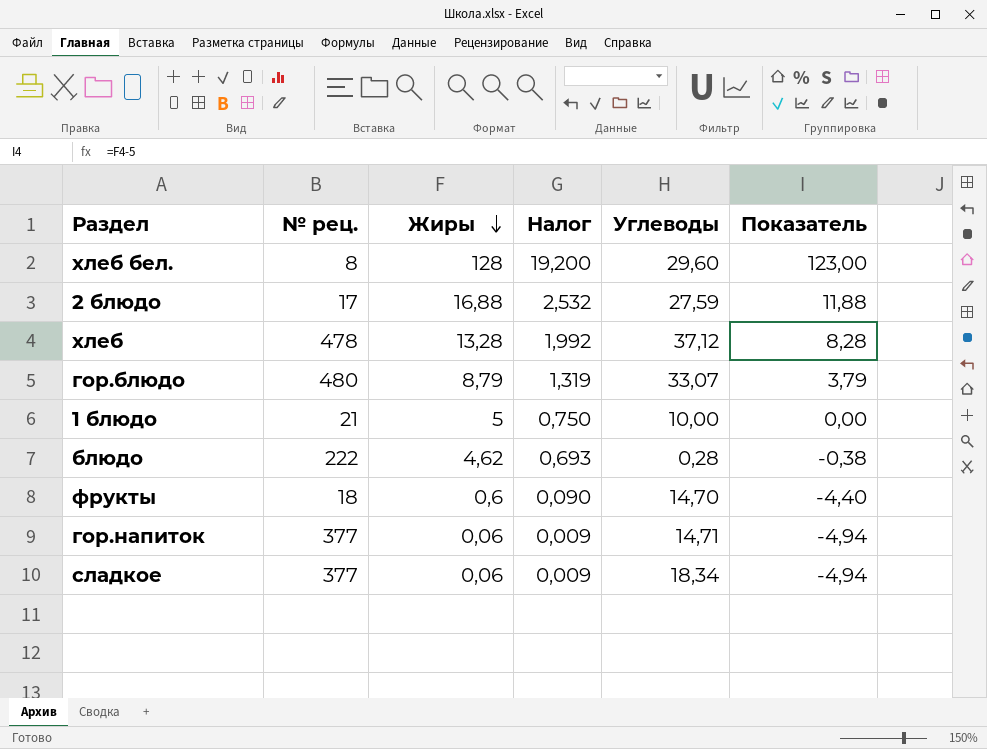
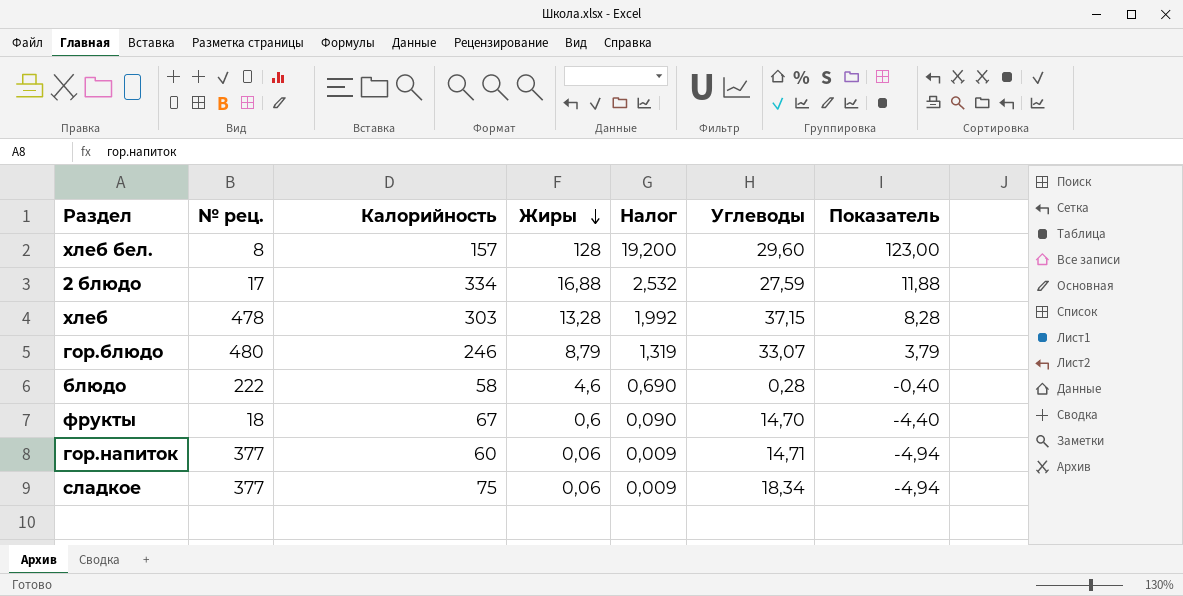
column Калорийность | position: none -> 3
row 1 блюдо: 21 | 5 | 0,750 | 10,00 | 0,00 -> none
хлеб | Углеводы: 37,12 -> 37,15
блюдо | Жиры: 4,62 -> 4,6
блюдо | Налог: 0,693 -> 0,690
блюдо | Показатель: -0,38 -> -0,40

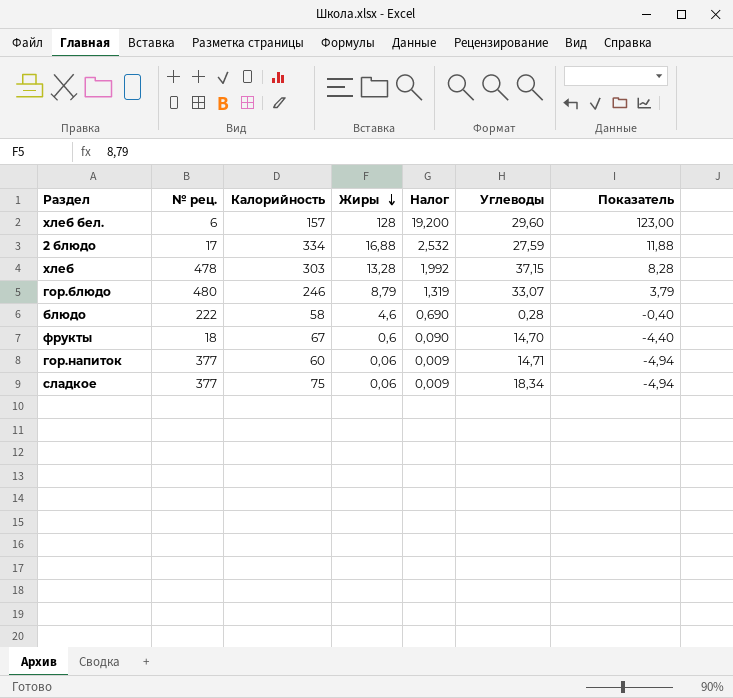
хлеб бел. | № рец.: 8 -> 6

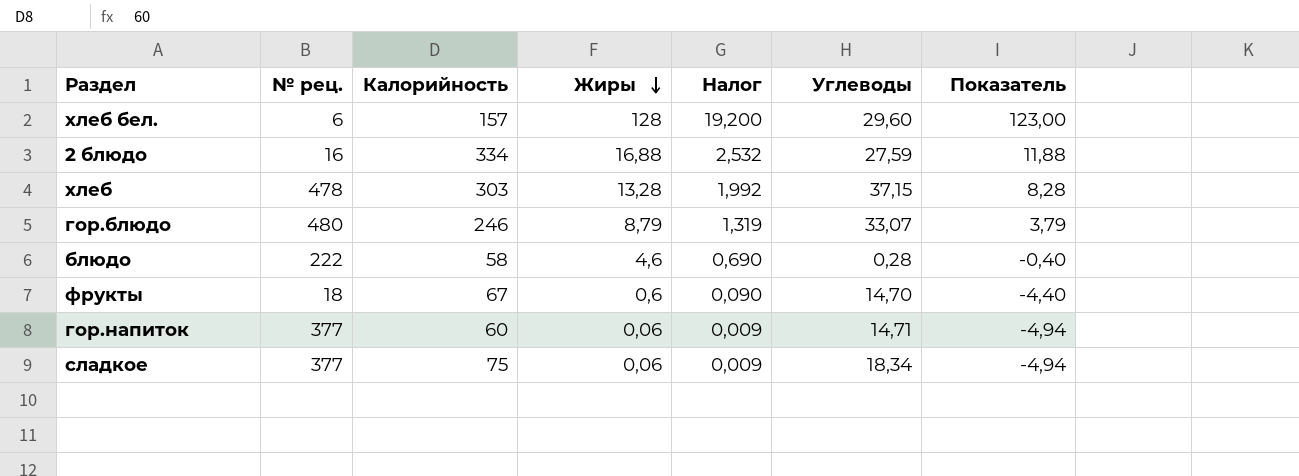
2 блюдо | № рец.: 17 -> 16

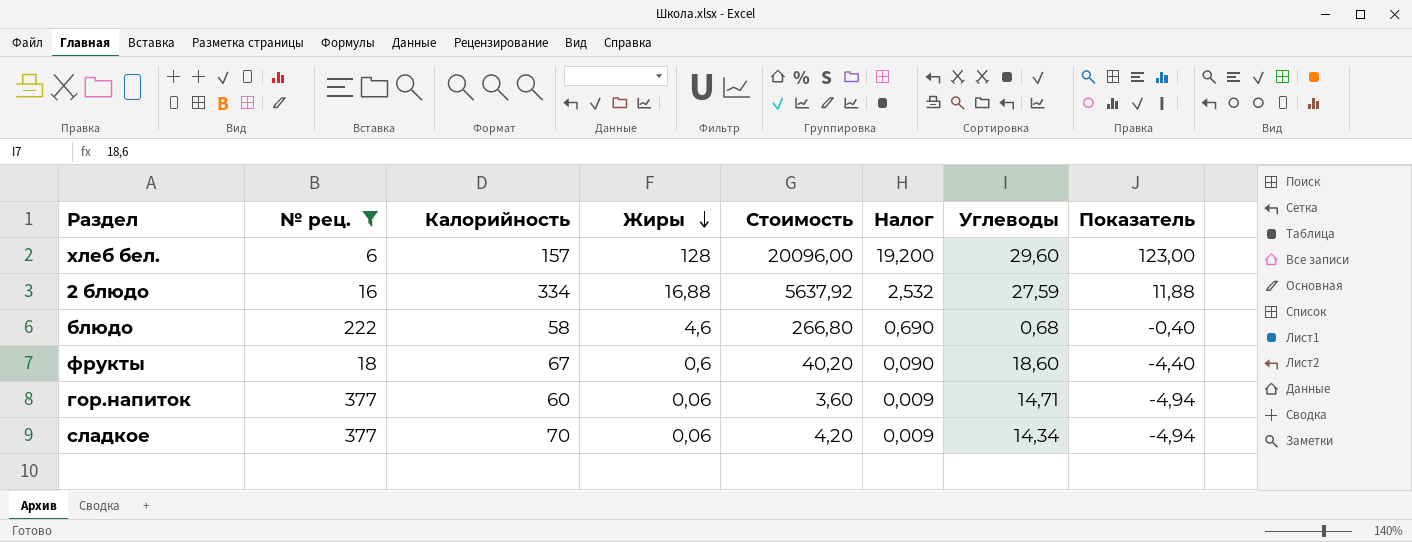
filter: none -> № рец. <= 377
column Стоимость | formula: none -> [Калорийность] * [Жиры]
блюдо | Углеводы: 0,28 -> 0,68
фрукты | Углеводы: 14,70 -> 18,60
сладкое | Калорийность: 75 -> 70
сладкое | Углеводы: 18,34 -> 14,34

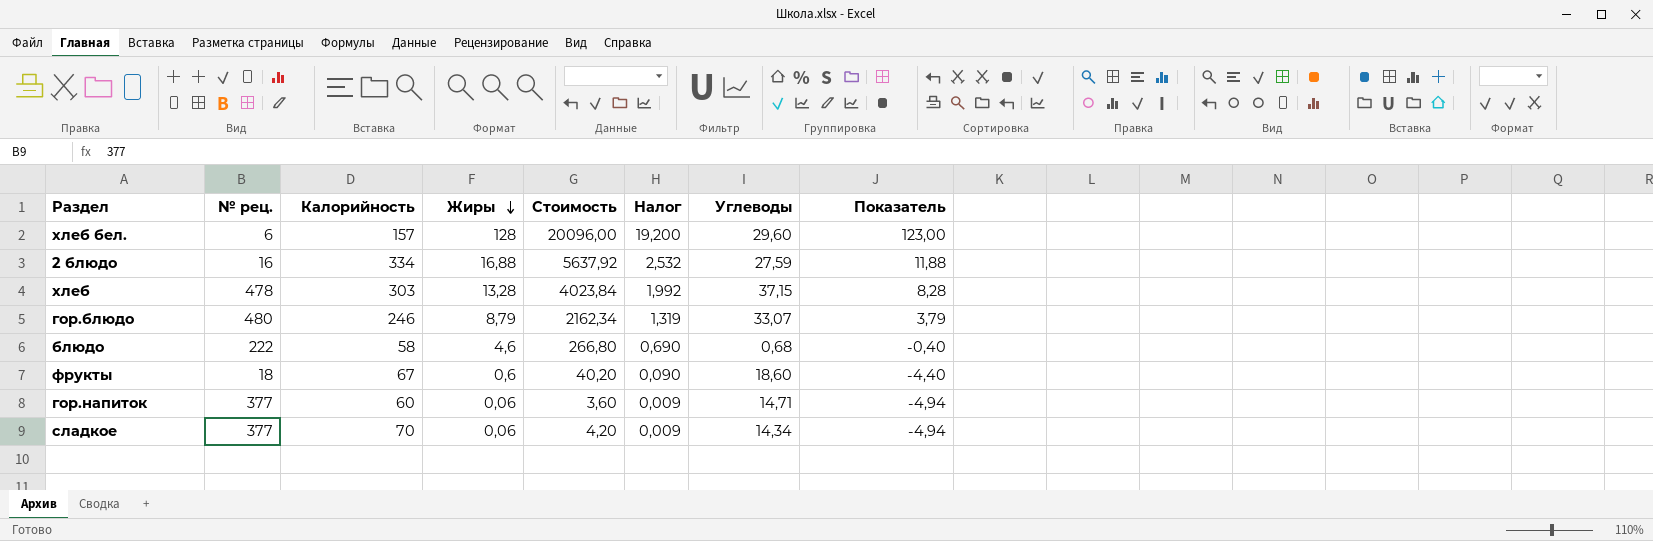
filter: № рец. <= 377 -> none

